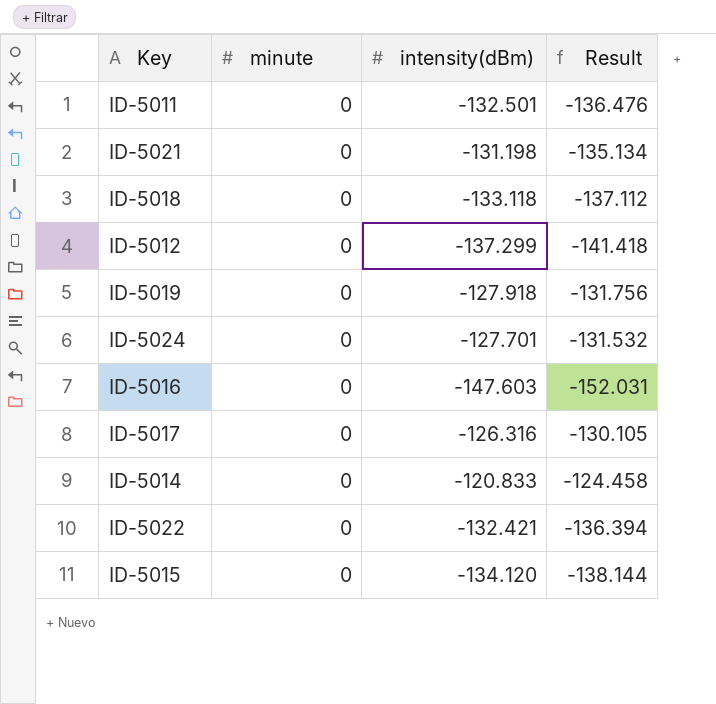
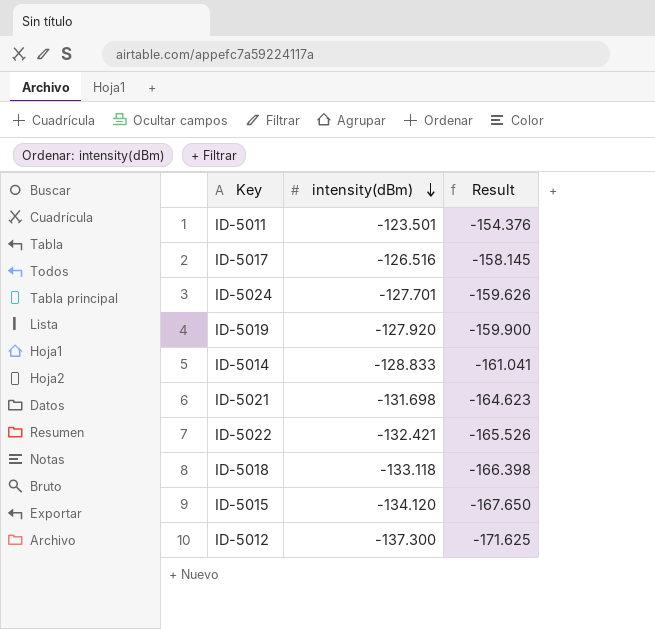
row order: none -> intensity(dBm) descending
column minute | position: 2 -> none
column Result | formula: [intensity(dBm)] * 1.03 -> [intensity(dBm)] * 1.25
row ID-5016: 0 | -147.603 | -152.031 -> none
ID-5011 | intensity(dBm): -132.501 -> -123.501
ID-5017 | intensity(dBm): -126.316 -> -126.516
ID-5019 | intensity(dBm): -127.918 -> -127.920
ID-5014 | intensity(dBm): -120.833 -> -128.833
ID-5021 | intensity(dBm): -131.198 -> -131.698
ID-5012 | intensity(dBm): -137.299 -> -137.300

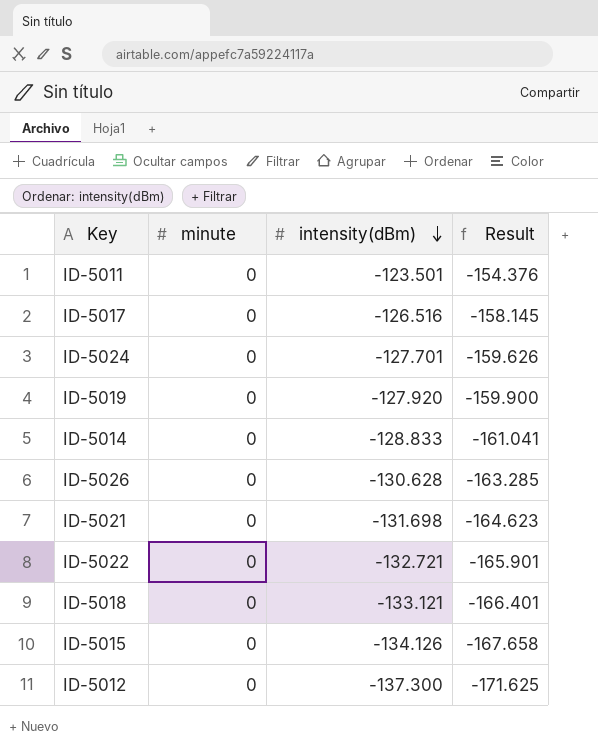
column minute | position: none -> 2
row ID-5026: none -> 0 | -130.628 | -163.285
ID-5022 | intensity(dBm): -132.421 -> -132.721
ID-5022 | Result: -165.526 -> -165.901
ID-5018 | intensity(dBm): -133.118 -> -133.121
ID-5018 | Result: -166.398 -> -166.401
ID-5015 | intensity(dBm): -134.120 -> -134.126
ID-5015 | Result: -167.650 -> -167.658

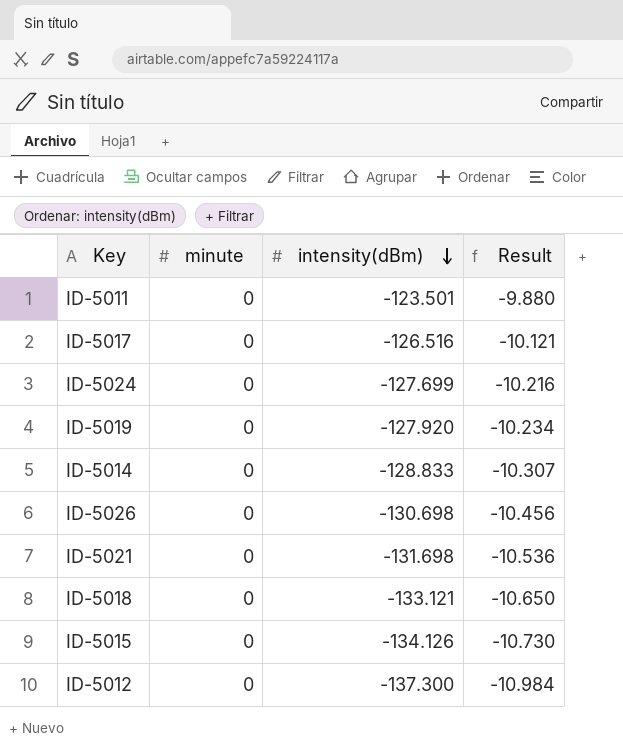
column Result | formula: [intensity(dBm)] * 1.25 -> [intensity(dBm)] * 0.08
row ID-5022: 0 | -132.721 | -165.901 -> none
ID-5024 | intensity(dBm): -127.701 -> -127.699
ID-5026 | intensity(dBm): -130.628 -> -130.698

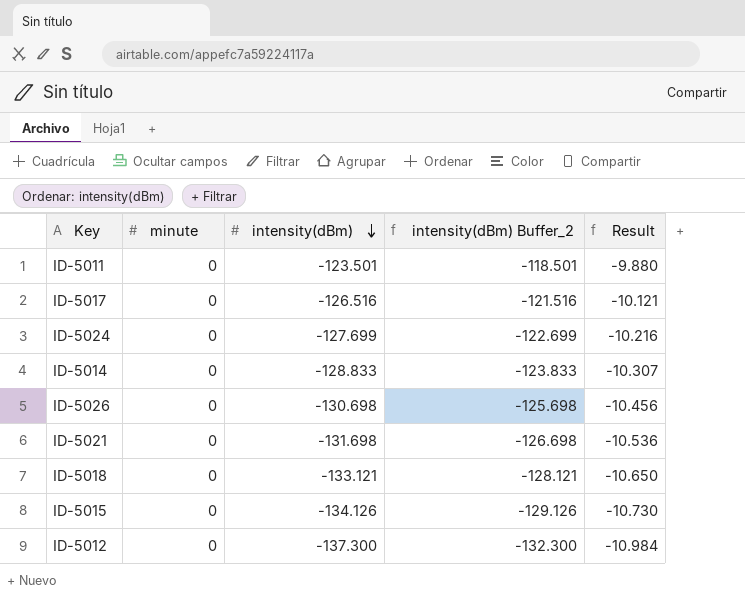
column intensity(dBm) Buffer_2 | formula: none -> [intensity(dBm)] + 5
row ID-5019: 0 | -127.920 | -10.234 -> none

